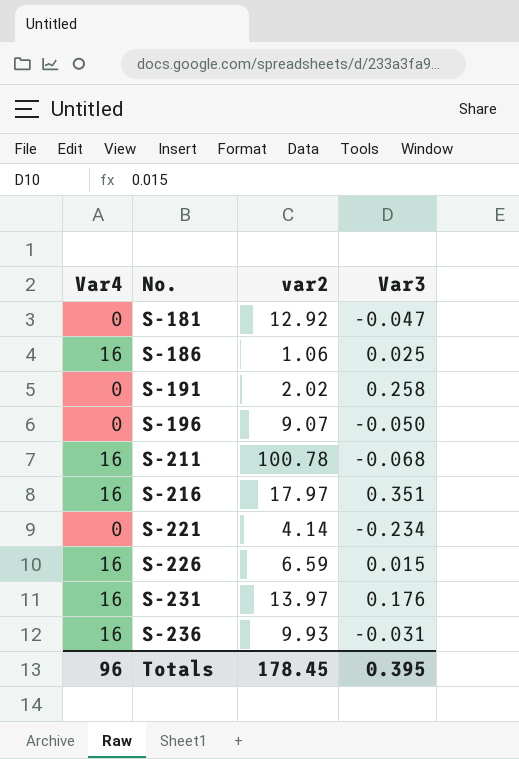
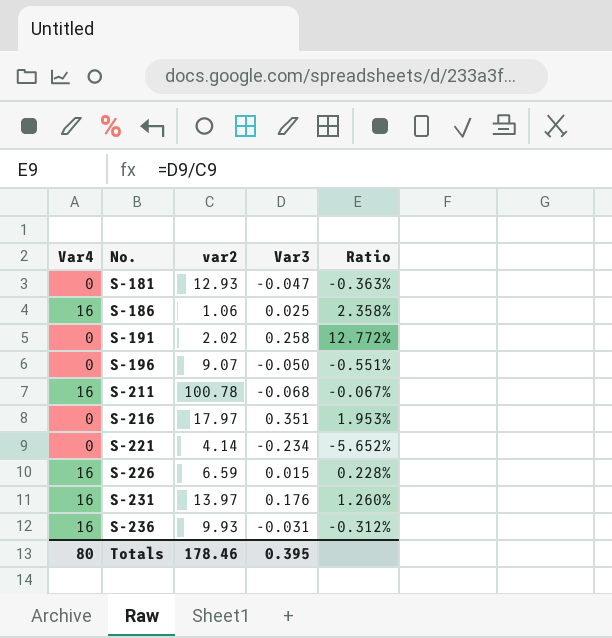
column Ratio | formula: none -> [Var3] / [var2]
S-181 | var2: 12.92 -> 12.93
S-216 | Var4: 16 -> 0
Totals | Var4: 96 -> 80
Totals | var2: 178.45 -> 178.46

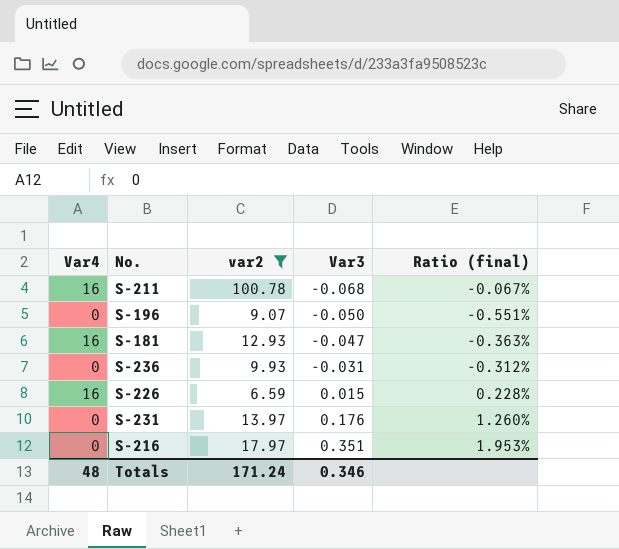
filter: none -> var2 >= 6.59
row order: No. ascending -> Var3 ascending
column name: Ratio -> Ratio (final)
S-181 | Var4: 0 -> 16
S-236 | Var4: 16 -> 0
S-231 | Var4: 16 -> 0
Totals | Var4: 80 -> 48
Totals | var2: 178.46 -> 171.24
Totals | Var3: 0.395 -> 0.346

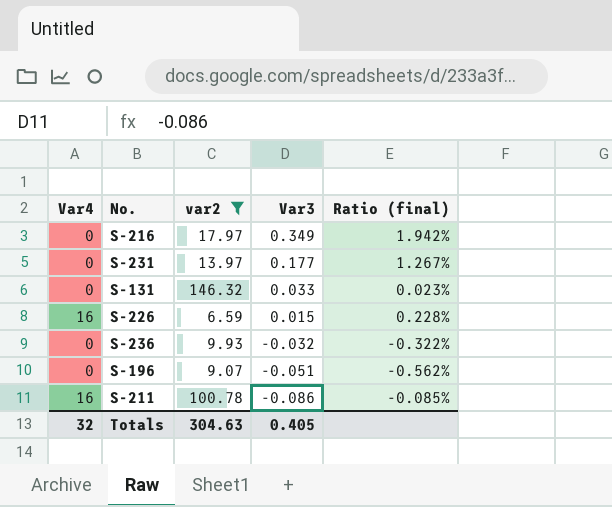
row order: Var3 ascending -> Var3 descending
row S-181: 16 | 12.93 | -0.047 | -0.363% -> none
S-216 | Var3: 0.351 -> 0.349
S-216 | Ratio (final): 1.953% -> 1.942%
S-231 | Var3: 0.176 -> 0.177
S-231 | Ratio (final): 1.260% -> 1.267%
row S-131: none -> 0 | 146.32 | 0.033 | 0.023%
S-236 | Var3: -0.031 -> -0.032
S-236 | Ratio (final): -0.312% -> -0.322%
S-196 | Var3: -0.050 -> -0.051
S-196 | Ratio (final): -0.551% -> -0.562%
S-211 | Var3: -0.068 -> -0.086
S-211 | Ratio (final): -0.067% -> -0.085%
Totals | Var4: 48 -> 32
Totals | var2: 171.24 -> 304.63
Totals | Var3: 0.346 -> 0.405

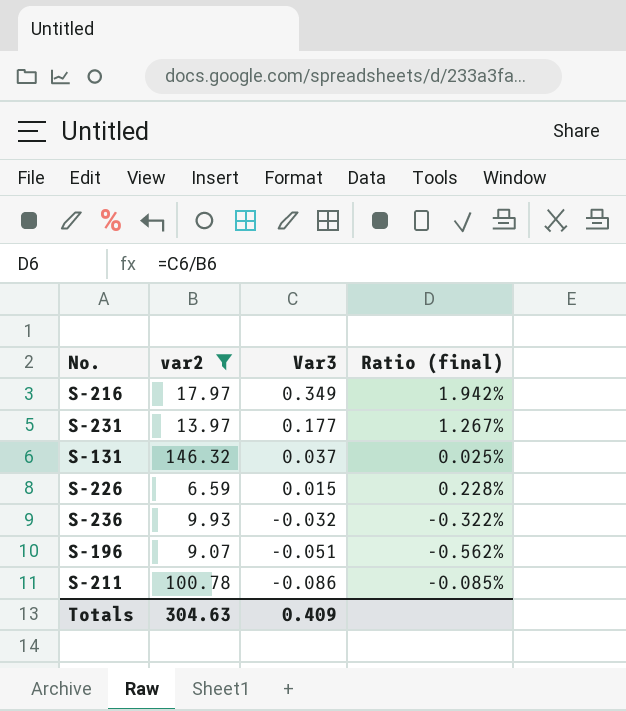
column Var4 | position: 1 -> none
S-131 | Var3: 0.033 -> 0.037
S-131 | Ratio (final): 0.023% -> 0.025%
Totals | Var3: 0.405 -> 0.409

